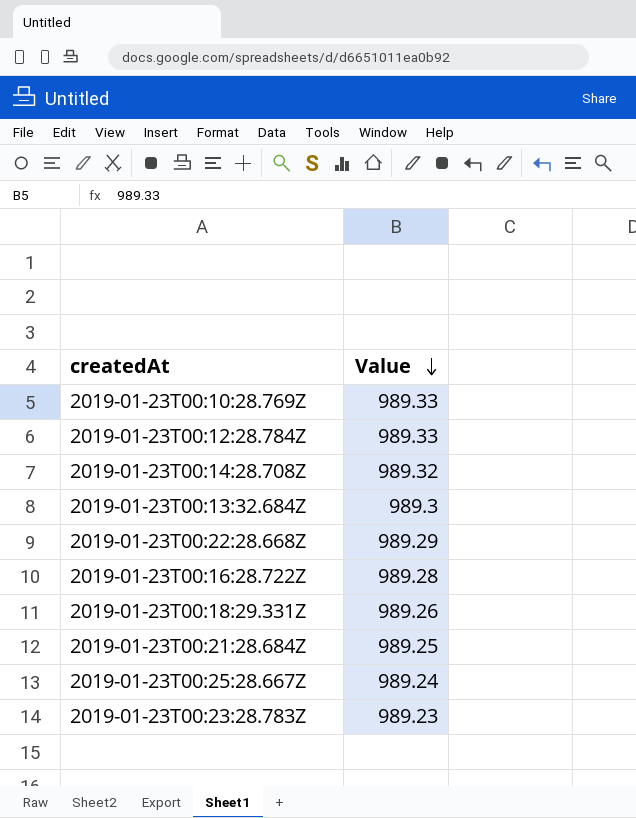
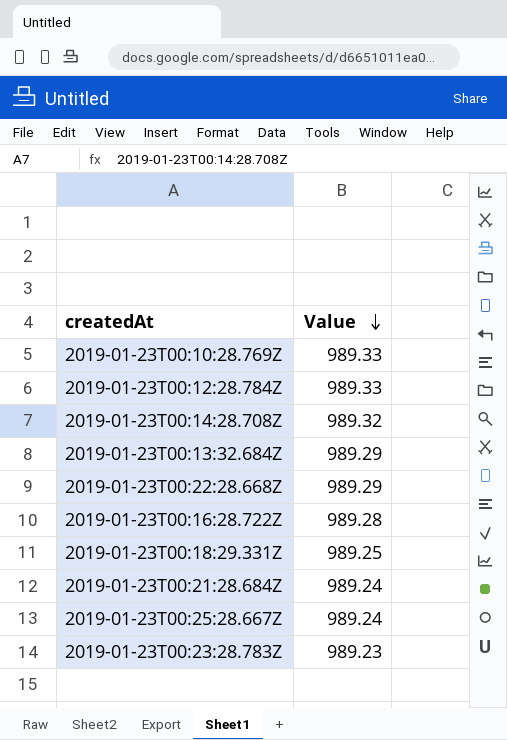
2019-01-23T00:13:32.684Z | Value: 989.3 -> 989.29
2019-01-23T00:18:29.331Z | Value: 989.26 -> 989.25
2019-01-23T00:21:28.684Z | Value: 989.25 -> 989.24

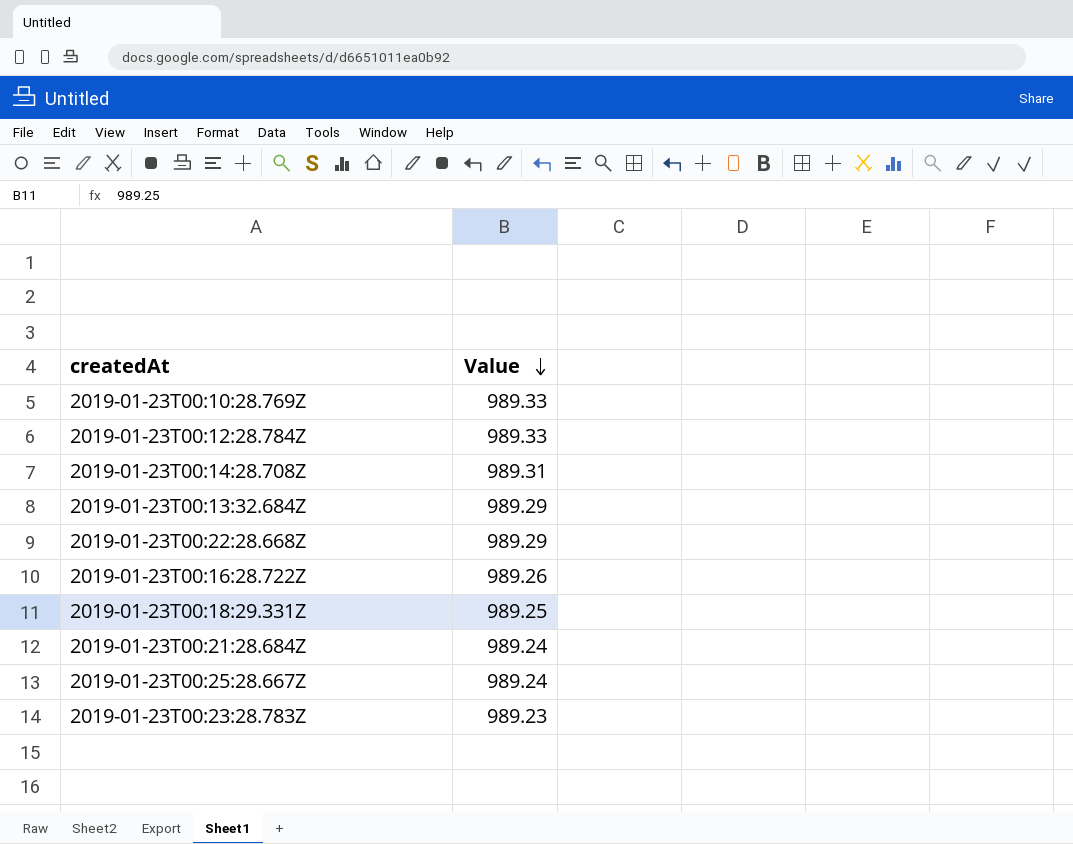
2019-01-23T00:14:28.708Z | Value: 989.32 -> 989.31
2019-01-23T00:16:28.722Z | Value: 989.28 -> 989.26

